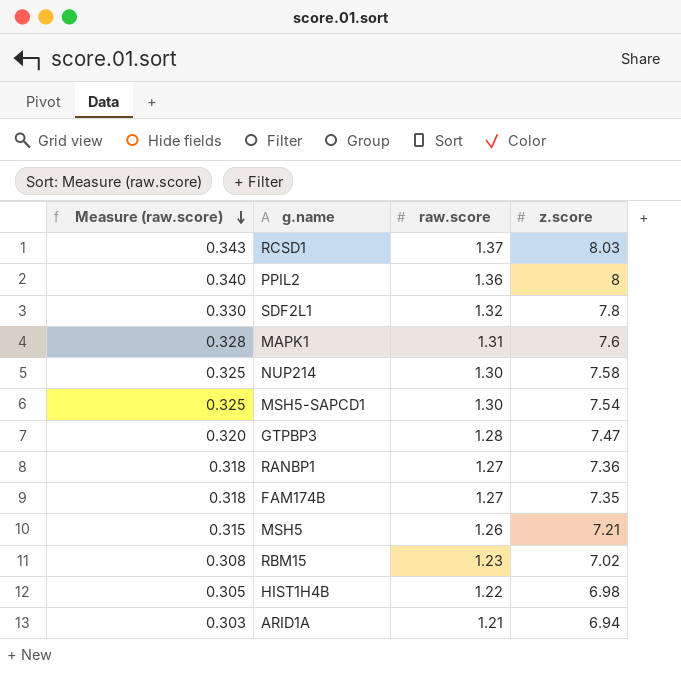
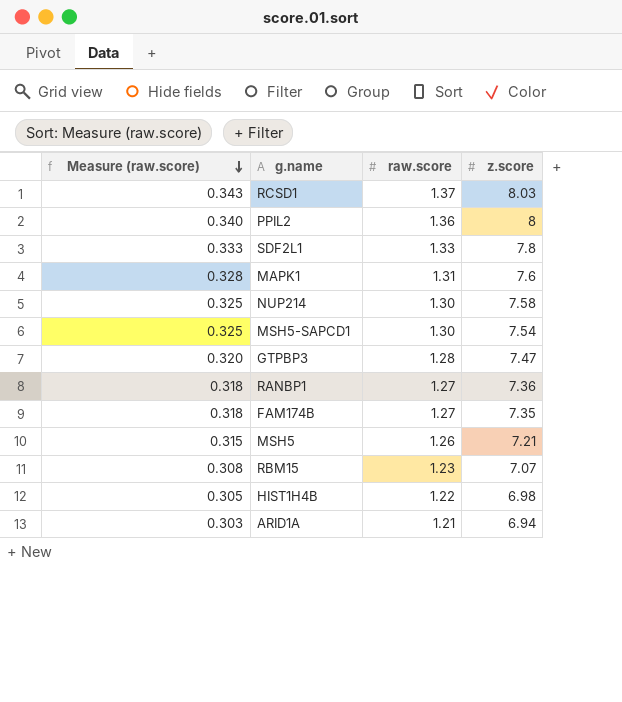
SDF2L1 | Measure (raw.score): 0.330 -> 0.333
SDF2L1 | raw.score: 1.32 -> 1.33
RBM15 | z.score: 7.02 -> 7.07

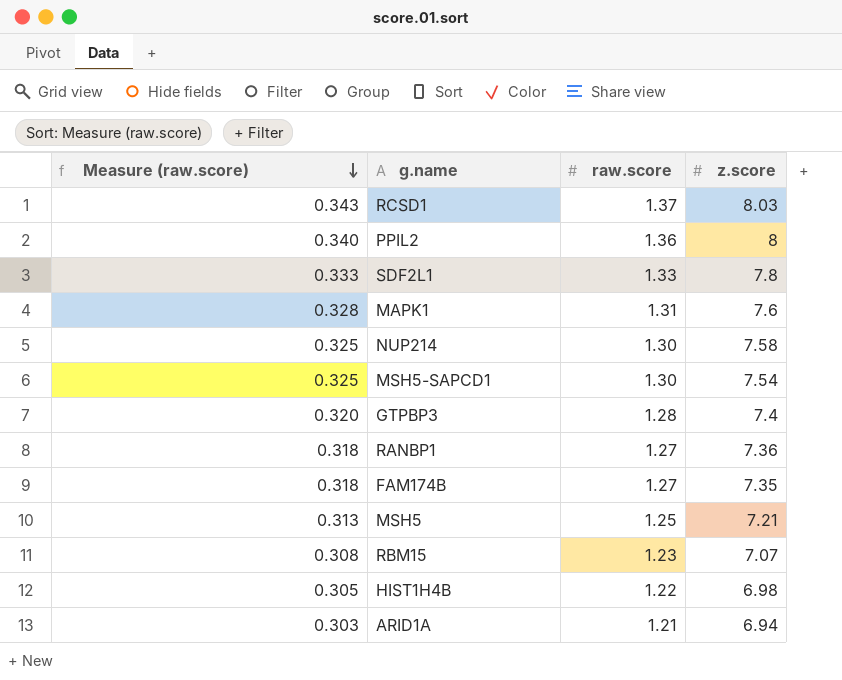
GTPBP3 | z.score: 7.47 -> 7.4
MSH5 | Measure (raw.score): 0.315 -> 0.313
MSH5 | raw.score: 1.26 -> 1.25

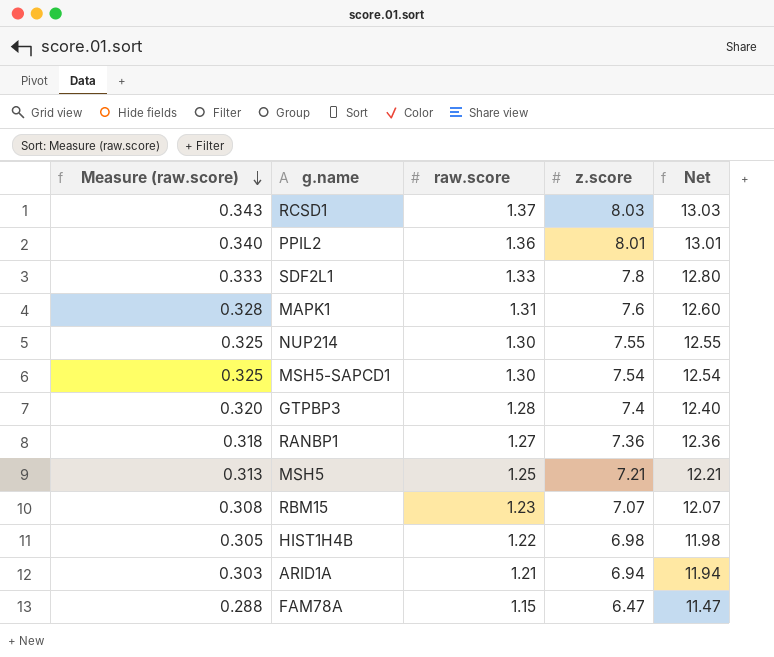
column Net | formula: none -> [z.score] + 5
row FAM174B: 0.318 | 1.27 | 7.35 -> none
PPIL2 | z.score: 8 -> 8.01
NUP214 | z.score: 7.58 -> 7.55
row FAM78A: none -> 0.288 | 1.15 | 6.47 | 11.47

